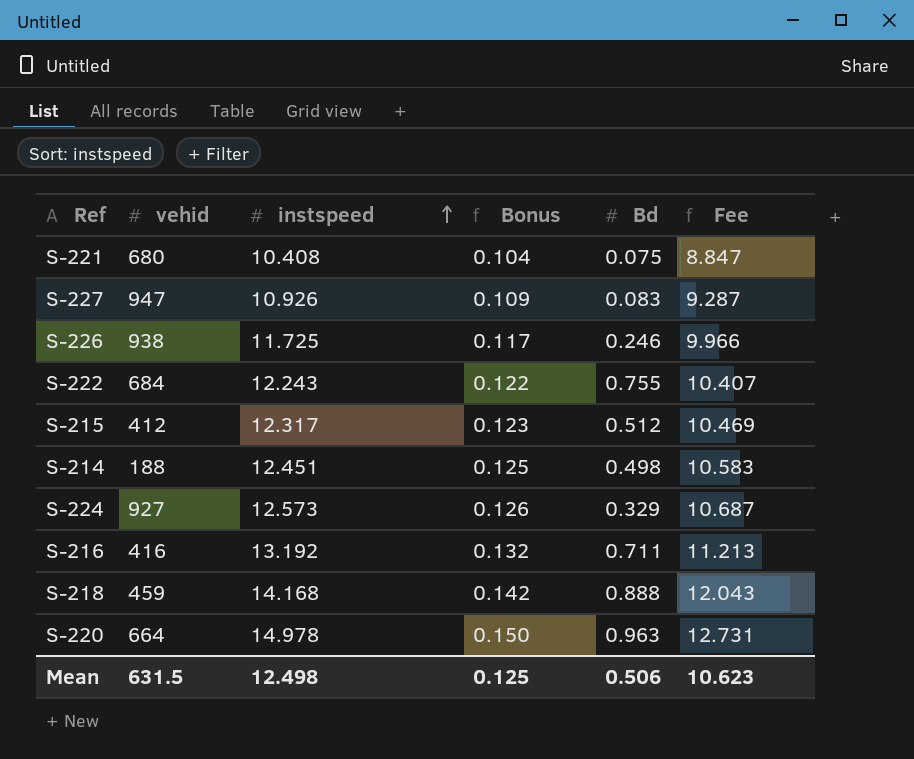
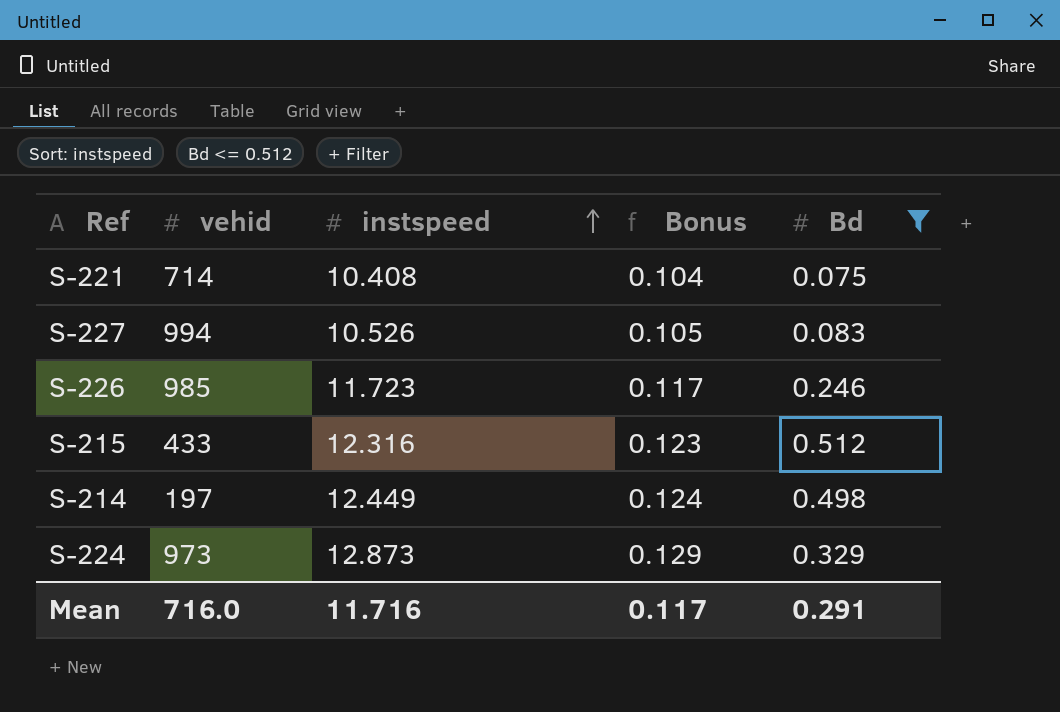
filter: none -> Bd <= 0.512
column Fee | formula: [instspeed] * 0.85 -> none
S-221 | vehid: 680 -> 714
S-227 | vehid: 947 -> 994
S-227 | instspeed: 10.926 -> 10.526
S-227 | Bonus: 0.109 -> 0.105
S-226 | vehid: 938 -> 985
S-226 | instspeed: 11.725 -> 11.723
S-215 | vehid: 412 -> 433
S-215 | instspeed: 12.317 -> 12.316
S-214 | vehid: 188 -> 197
S-214 | instspeed: 12.451 -> 12.449
S-214 | Bonus: 0.125 -> 0.124
S-224 | vehid: 927 -> 973
S-224 | instspeed: 12.573 -> 12.873
S-224 | Bonus: 0.126 -> 0.129
Mean | vehid: 631.5 -> 716.0
Mean | instspeed: 12.498 -> 11.716
Mean | Bonus: 0.125 -> 0.117
Mean | Bd: 0.506 -> 0.291

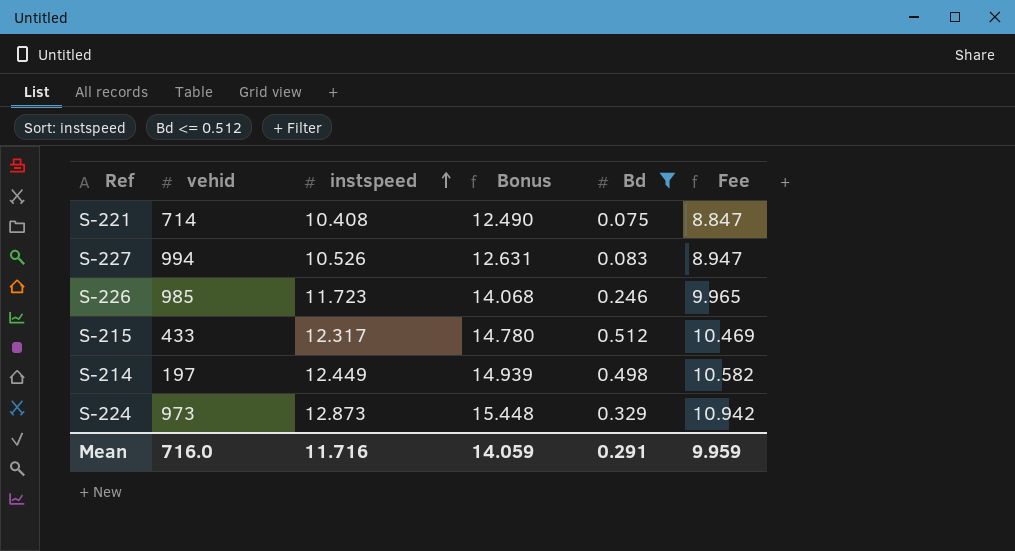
column Bonus | formula: [instspeed] * 0.01 -> [instspeed] * 1.2
column Fee | formula: none -> [instspeed] * 0.85
S-215 | instspeed: 12.316 -> 12.317
Mean | Bonus: 0.117 -> 14.059

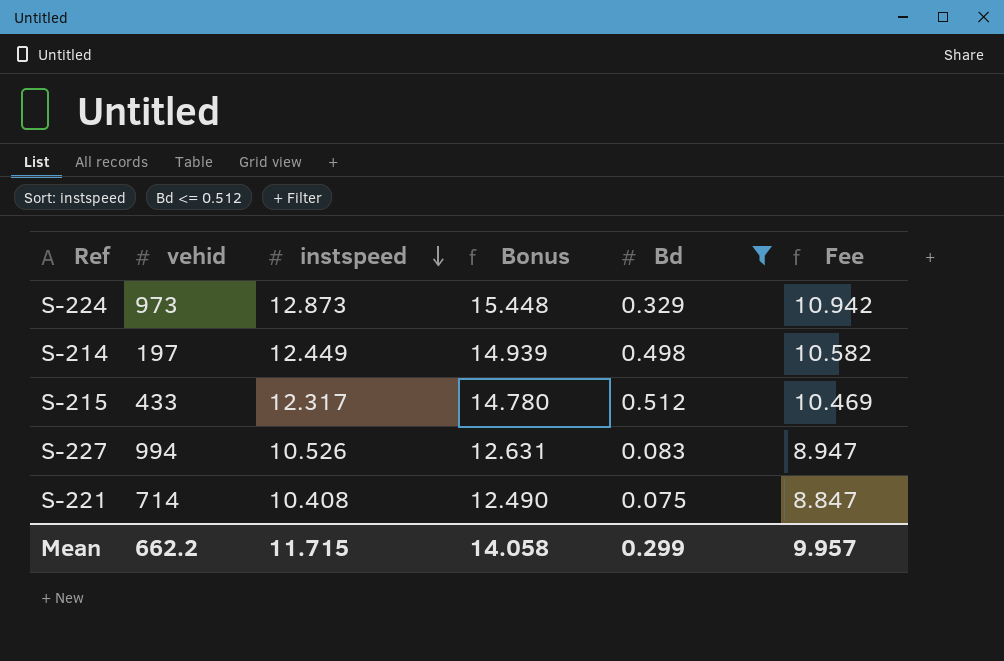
row order: instspeed ascending -> instspeed descending
row S-226: 985 | 11.723 | 14.068 | 0.246 | 9.965 -> none
Mean | vehid: 716.0 -> 662.2
Mean | instspeed: 11.716 -> 11.715
Mean | Bonus: 14.059 -> 14.058
Mean | Bd: 0.291 -> 0.299
Mean | Fee: 9.959 -> 9.957

